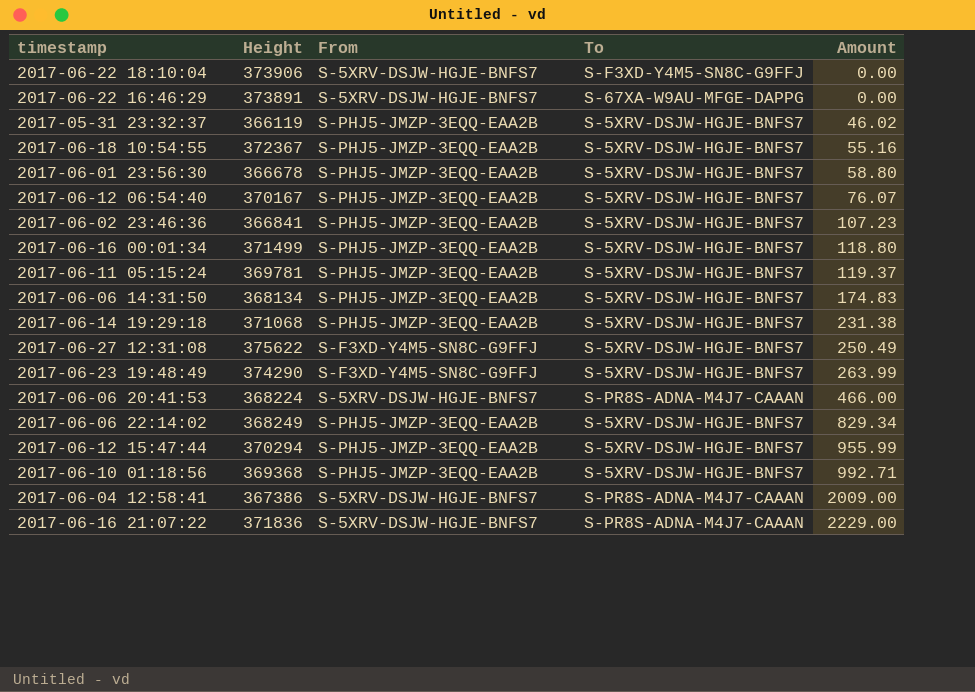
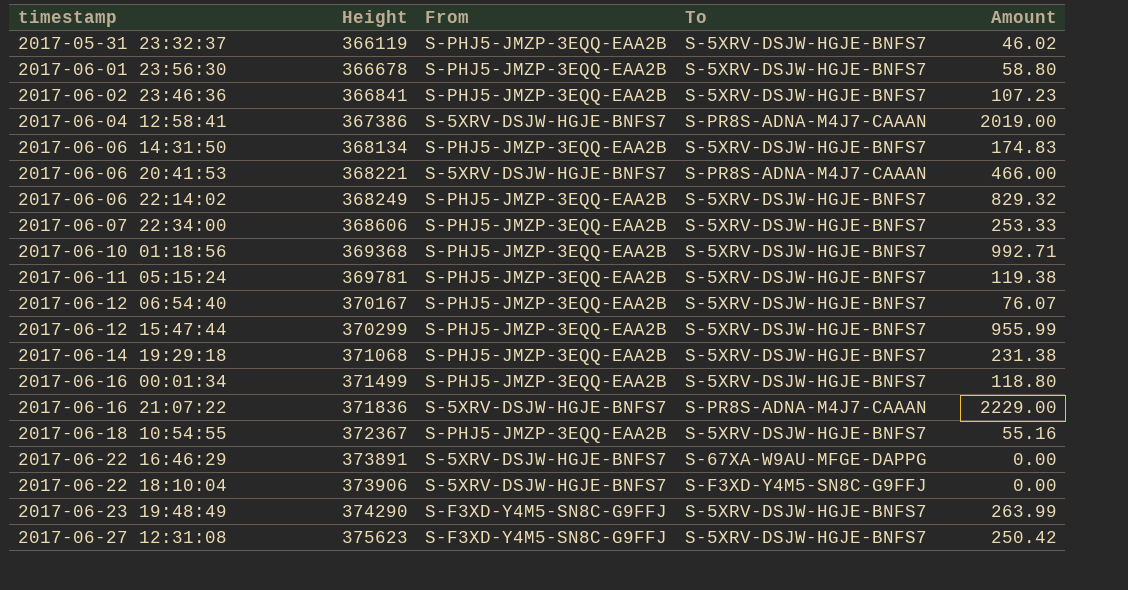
row order: Amount ascending -> timestamp ascending
2017-06-04 12:58:41 | Amount: 2009.00 -> 2019.00
2017-06-06 20:41:53 | Height: 368224 -> 368221
2017-06-06 22:14:02 | Amount: 829.34 -> 829.32
row 2017-06-07 22:34:00: none -> 368606 | S-PHJ5-JMZP-3EQQ-EAA2B | S-5XRV-DSJW-HGJE-BNFS7 | 253.33
2017-06-11 05:15:24 | Amount: 119.37 -> 119.38
2017-06-12 15:47:44 | Height: 370294 -> 370299
2017-06-27 12:31:08 | Height: 375622 -> 375623
2017-06-27 12:31:08 | Amount: 250.49 -> 250.42

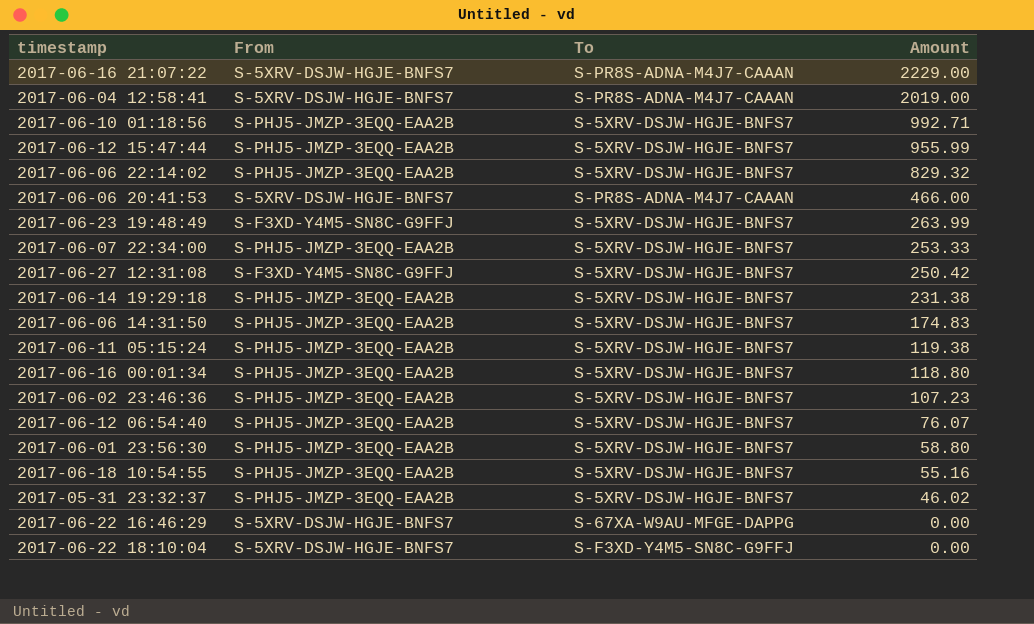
row order: timestamp ascending -> Amount descending
column Height | position: 2 -> none

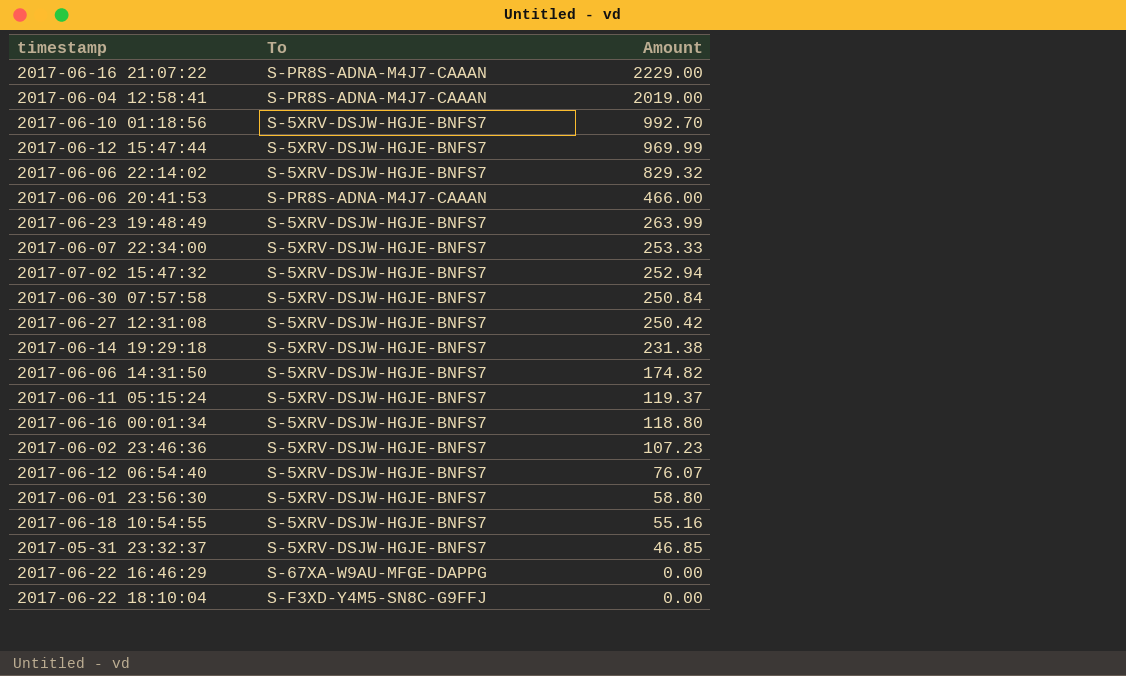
column From | position: 2 -> none
2017-06-10 01:18:56 | Amount: 992.71 -> 992.70
2017-06-12 15:47:44 | Amount: 955.99 -> 969.99
row 2017-07-02 15:47:32: none -> S-5XRV-DSJW-HGJE-BNFS7 | 252.94
row 2017-06-30 07:57:58: none -> S-5XRV-DSJW-HGJE-BNFS7 | 250.84
2017-06-06 14:31:50 | Amount: 174.83 -> 174.82
2017-06-11 05:15:24 | Amount: 119.38 -> 119.37
2017-05-31 23:32:37 | Amount: 46.02 -> 46.85

